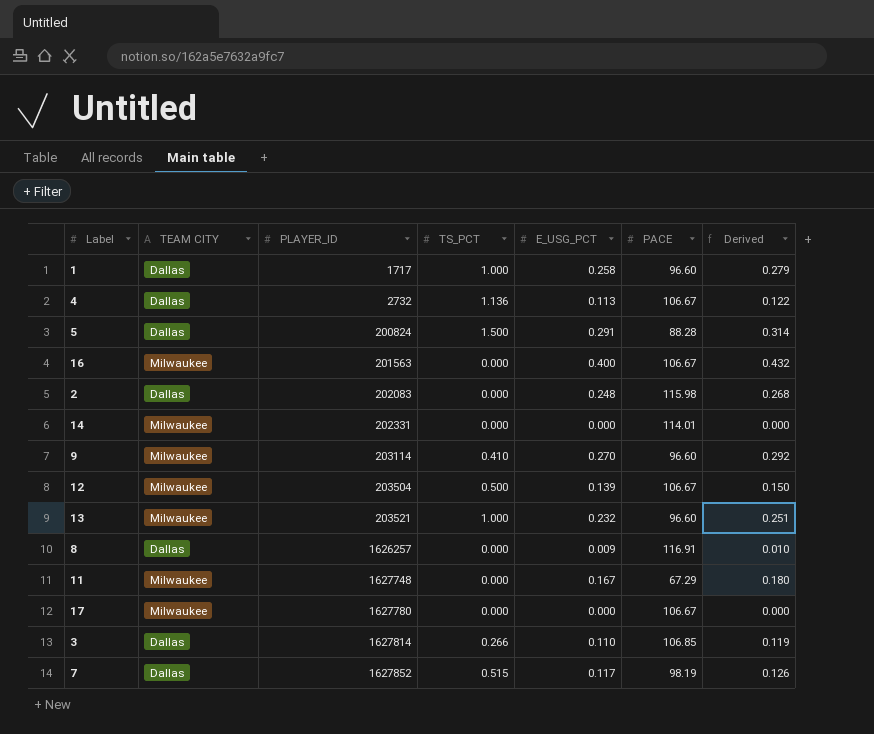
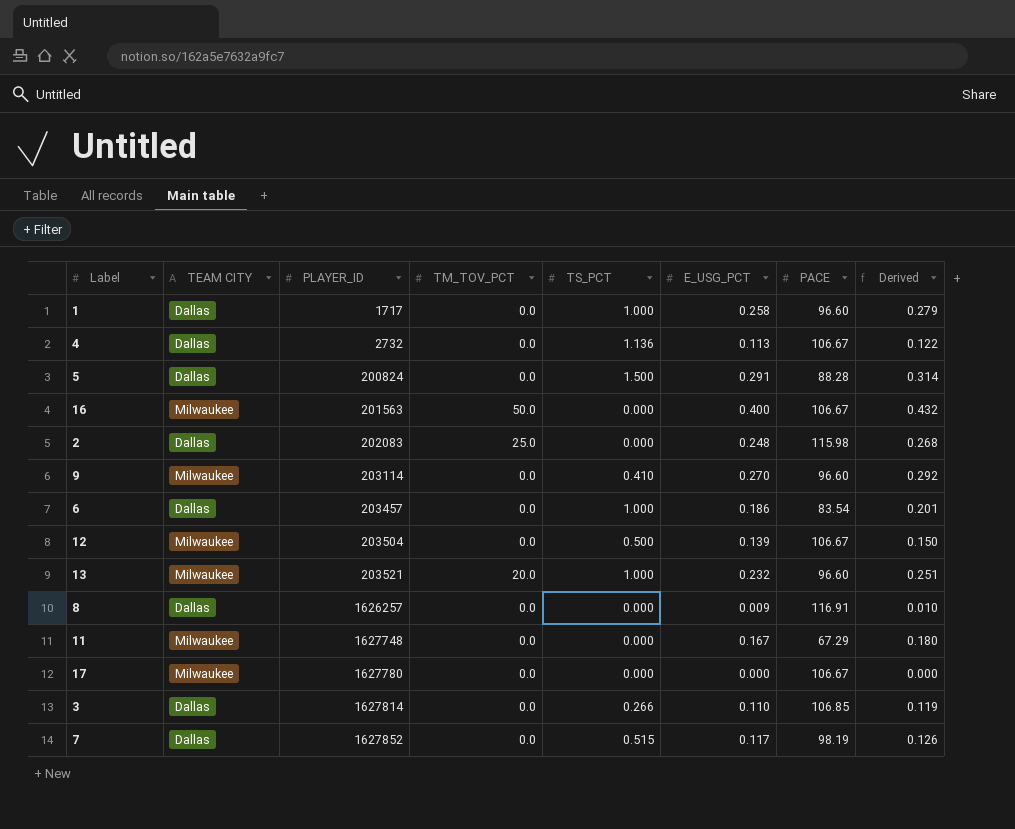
column TM_TOV_PCT | position: none -> 4
row 14: Milwaukee | 202331 | 0.000 | 0.000 | 114.01 | 0.000 -> none
row 6: none -> Dallas | 203457 | 0.0 | 1.000 | 0.186 | 83.54 | 0.201

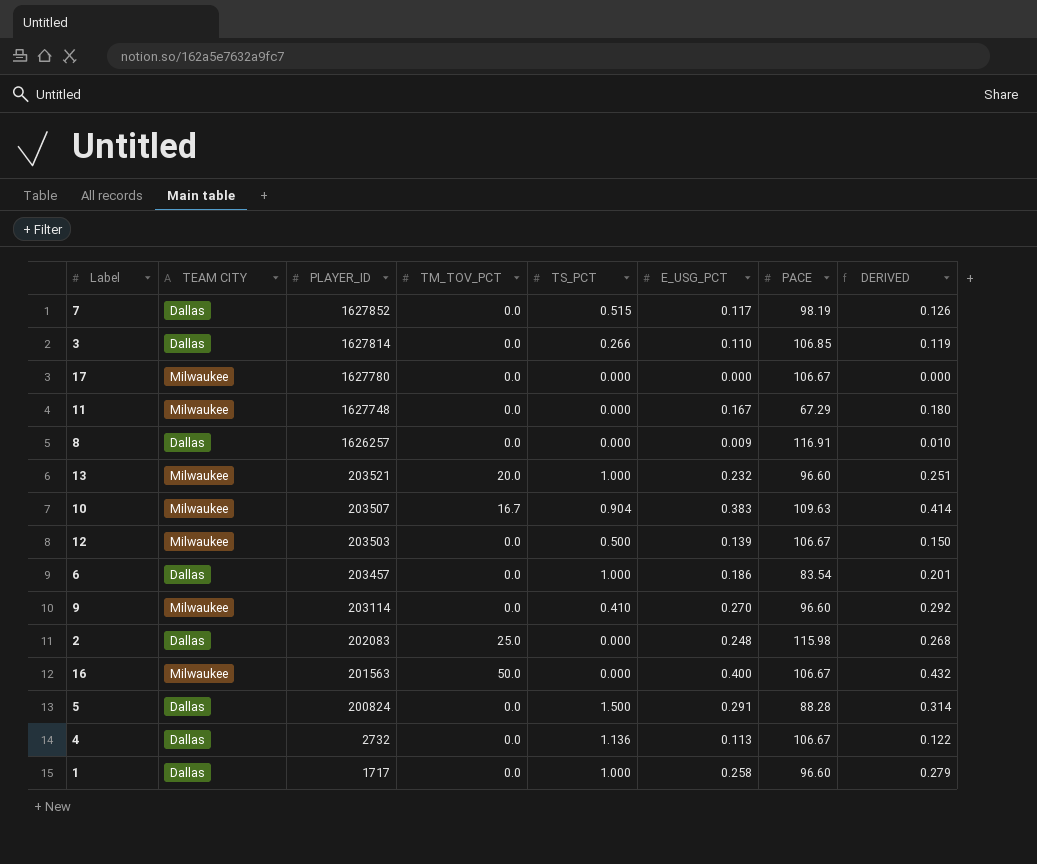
row order: PLAYER_ID ascending -> PLAYER_ID descending
column name: Derived -> DERIVED
row 10: none -> Milwaukee | 203507 | 16.7 | 0.904 | 0.383 | 109.63 | 0.414
12 | PLAYER_ID: 203504 -> 203503

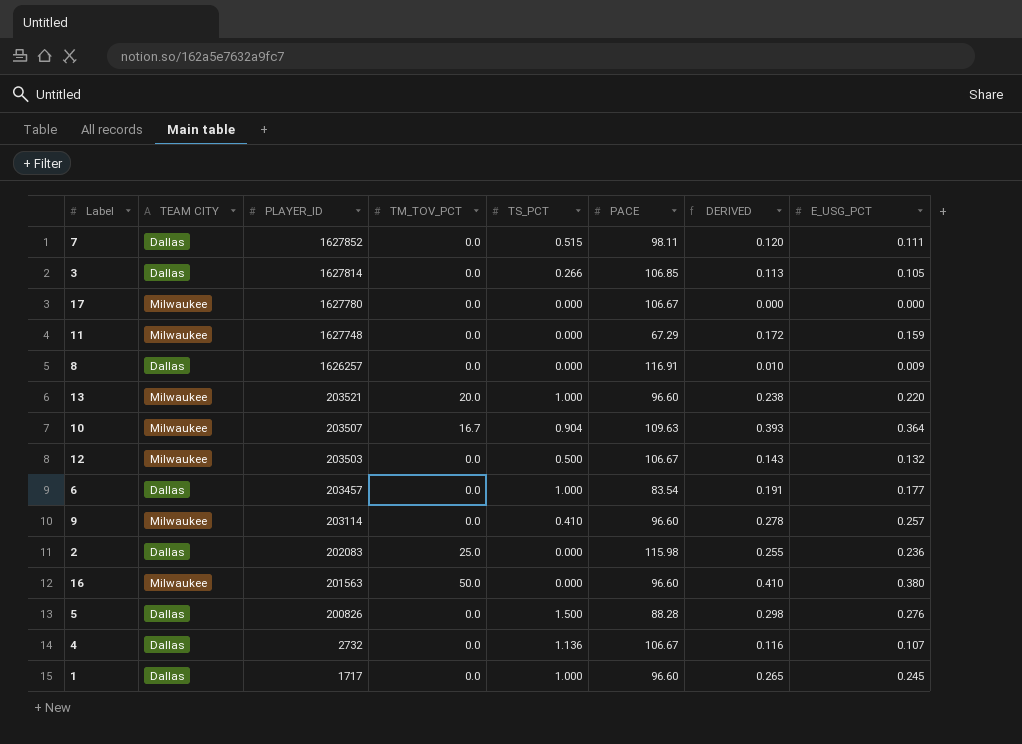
column E_USG_PCT | position: 6 -> 8
7 | PACE: 98.19 -> 98.11
7 | DERIVED: 0.126 -> 0.120
7 | E_USG_PCT: 0.117 -> 0.111
3 | DERIVED: 0.119 -> 0.113
3 | E_USG_PCT: 0.110 -> 0.105
11 | DERIVED: 0.180 -> 0.172
11 | E_USG_PCT: 0.167 -> 0.159
13 | DERIVED: 0.251 -> 0.238
13 | E_USG_PCT: 0.232 -> 0.220
10 | DERIVED: 0.414 -> 0.393
10 | E_USG_PCT: 0.383 -> 0.364
12 | DERIVED: 0.150 -> 0.143
12 | E_USG_PCT: 0.139 -> 0.132
6 | DERIVED: 0.201 -> 0.191
6 | E_USG_PCT: 0.186 -> 0.177
9 | DERIVED: 0.292 -> 0.278
9 | E_USG_PCT: 0.270 -> 0.257
2 | DERIVED: 0.268 -> 0.255
2 | E_USG_PCT: 0.248 -> 0.236
16 | PACE: 106.67 -> 96.60
16 | DERIVED: 0.432 -> 0.410
16 | E_USG_PCT: 0.400 -> 0.380
5 | PLAYER_ID: 200824 -> 200826
5 | DERIVED: 0.314 -> 0.298
5 | E_USG_PCT: 0.291 -> 0.276
4 | DERIVED: 0.122 -> 0.116
4 | E_USG_PCT: 0.113 -> 0.107
1 | DERIVED: 0.279 -> 0.265
1 | E_USG_PCT: 0.258 -> 0.245

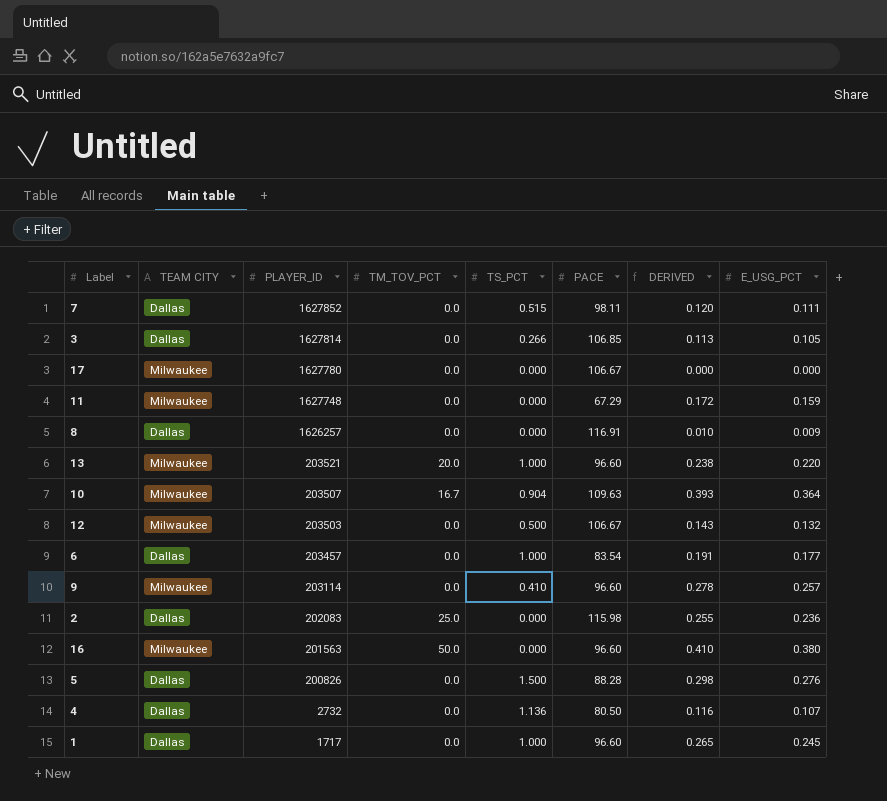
4 | PACE: 106.67 -> 80.50

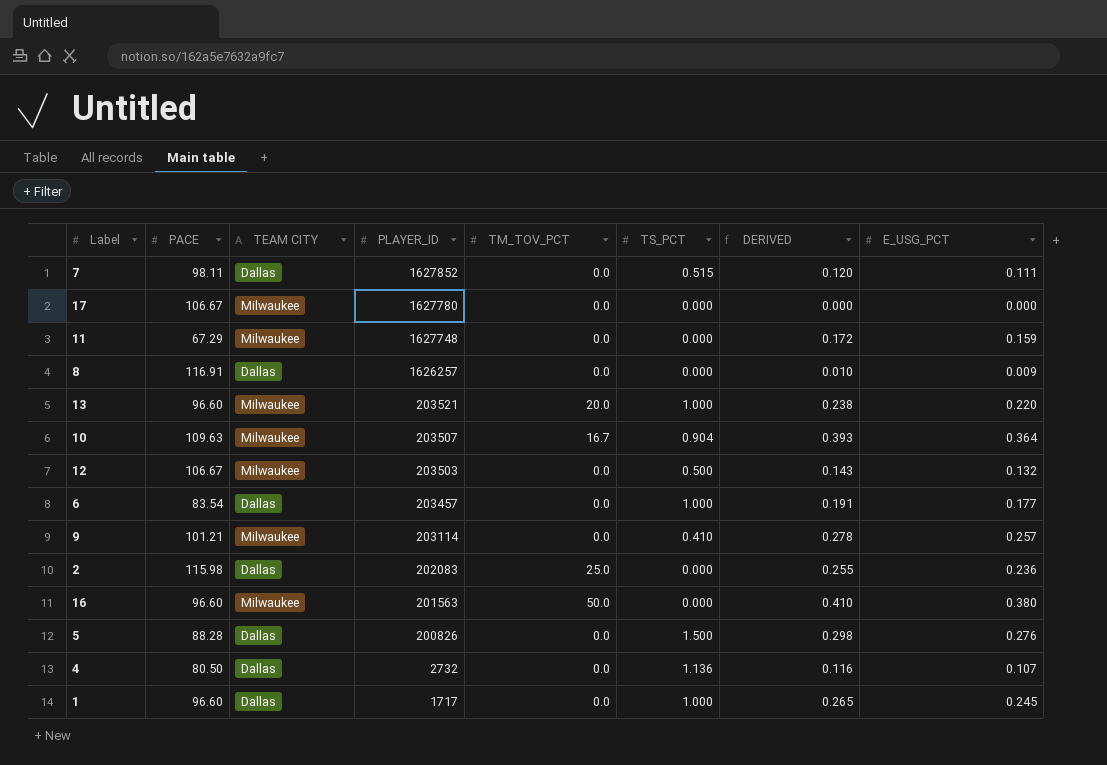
column PACE | position: 6 -> 2
row 3: Dallas | 1627814 | 0.0 | 0.266 | 106.85 | 0.113 | 0.105 -> none
9 | PACE: 96.60 -> 101.21

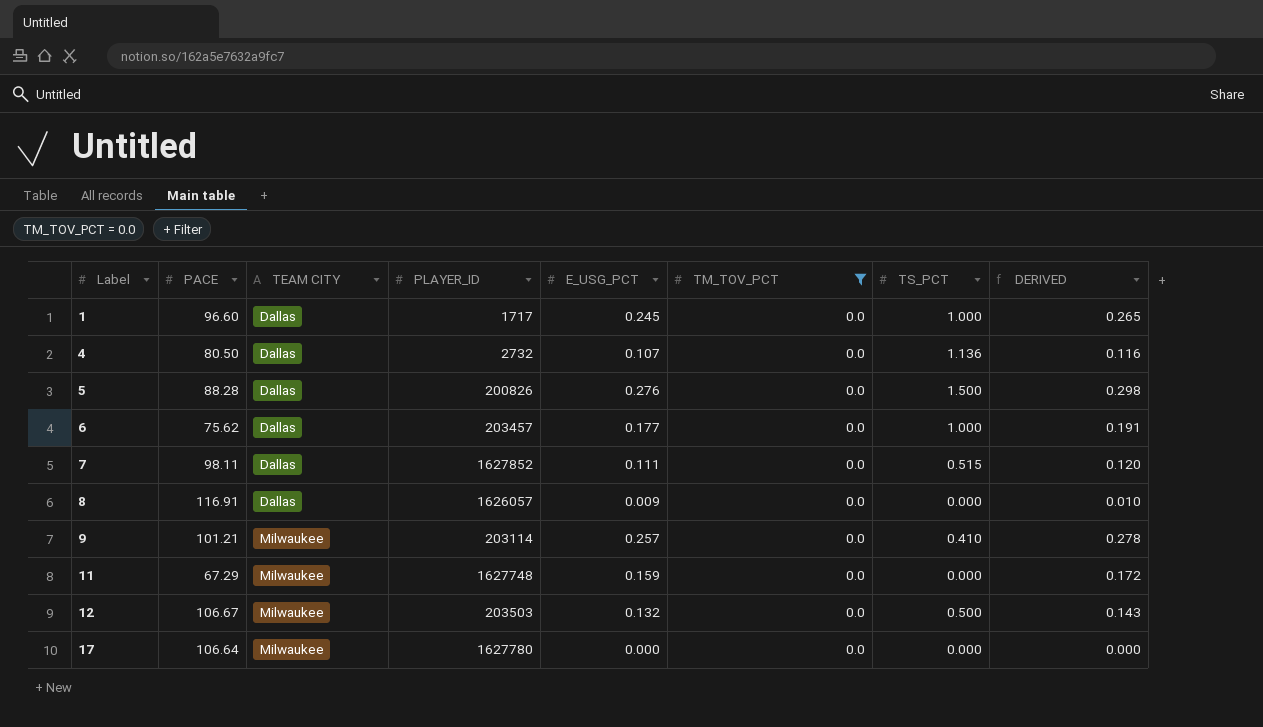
filter: none -> TM_TOV_PCT = 0.0
row order: PLAYER_ID descending -> Label ascending
column E_USG_PCT | position: 8 -> 5
6 | PACE: 83.54 -> 75.62
8 | PLAYER_ID: 1626257 -> 1626057
17 | PACE: 106.67 -> 106.64

